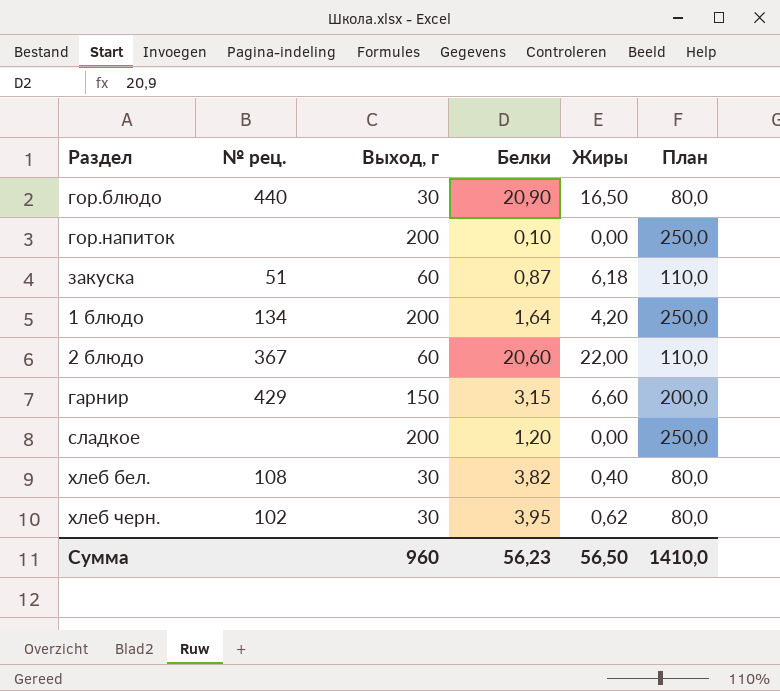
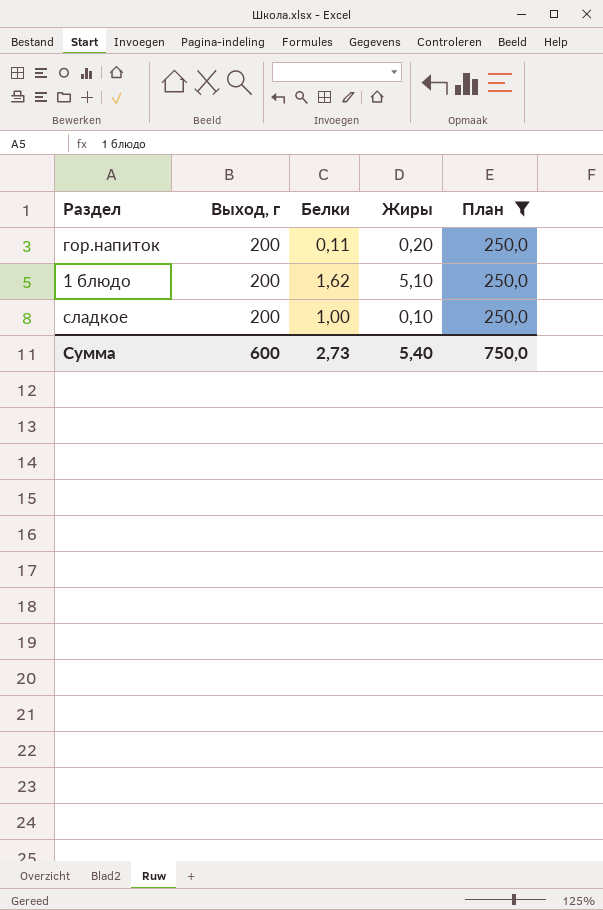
filter: none -> План = 250,0
column № рец. | position: 2 -> none
гор.напиток | Белки: 0,10 -> 0,11
гор.напиток | Жиры: 0,00 -> 0,20
1 блюдо | Белки: 1,64 -> 1,62
1 блюдо | Жиры: 4,20 -> 5,10
сладкое | Белки: 1,20 -> 1,00
сладкое | Жиры: 0,00 -> 0,10
Сумма | Выход, г: 960 -> 600
Сумма | Белки: 56,23 -> 2,73
Сумма | Жиры: 56,50 -> 5,40
Сумма | План: 1410,0 -> 750,0

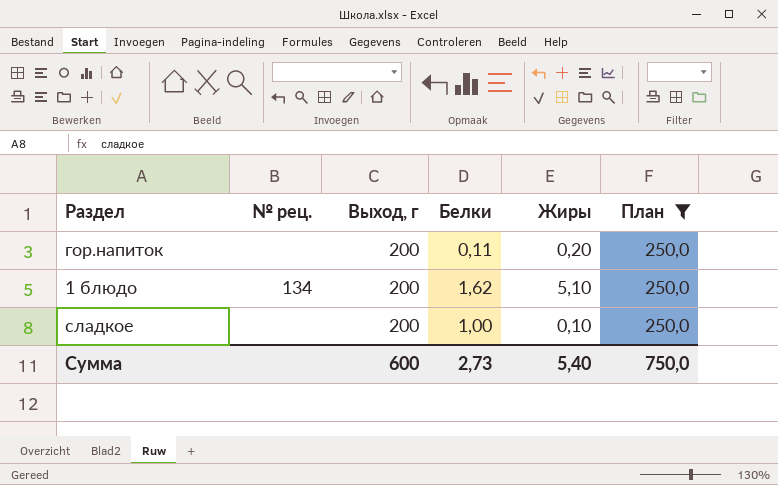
column № рец. | position: none -> 2

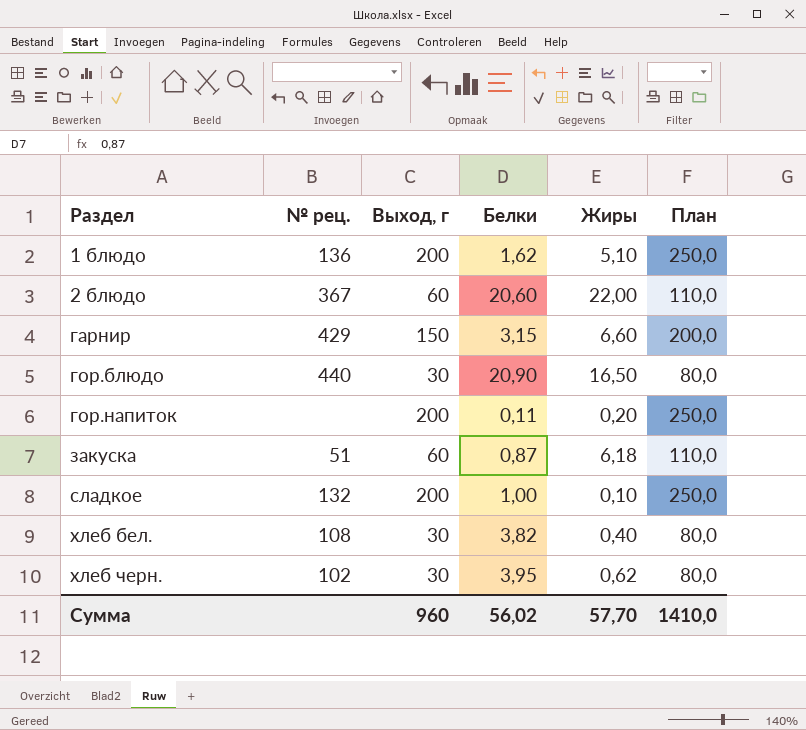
filter: План = 250,0 -> none
row order: none -> Раздел ascending
1 блюдо | № рец.: 134 -> 136
сладкое | № рец.: none -> 132
Сумма | Выход, г: 600 -> 960
Сумма | Белки: 2,73 -> 56,02
Сумма | Жиры: 5,40 -> 57,70
Сумма | План: 750,0 -> 1410,0

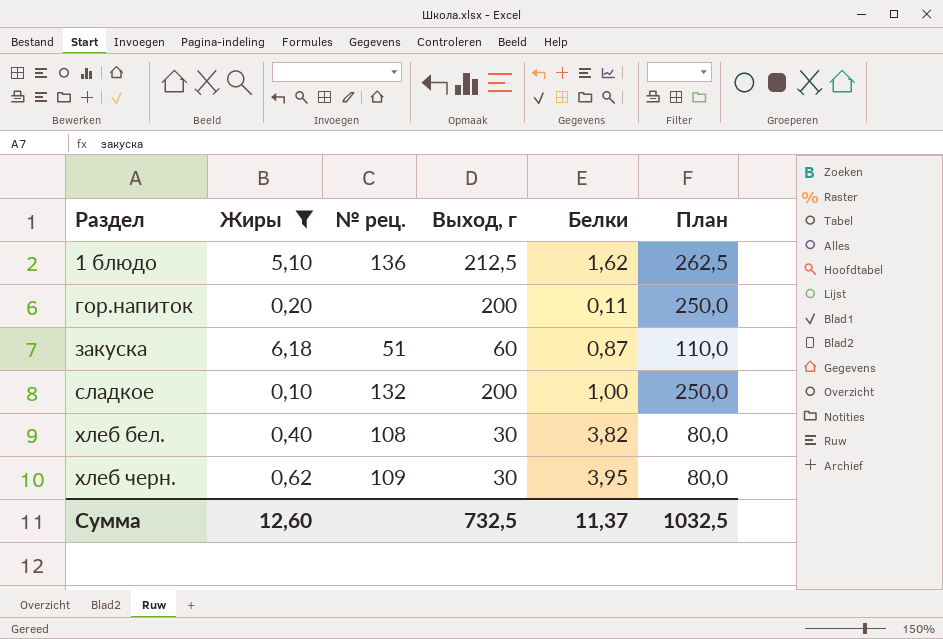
filter: none -> Жиры <= 6,18
column Жиры | position: 5 -> 2
1 блюдо | Выход, г: 200 -> 212,5
1 блюдо | План: 250,0 -> 262,5
хлеб черн. | № рец.: 102 -> 109
Сумма | Жиры: 57,70 -> 12,60
Сумма | Выход, г: 960 -> 732,5
Сумма | Белки: 56,02 -> 11,37
Сумма | План: 1410,0 -> 1032,5

